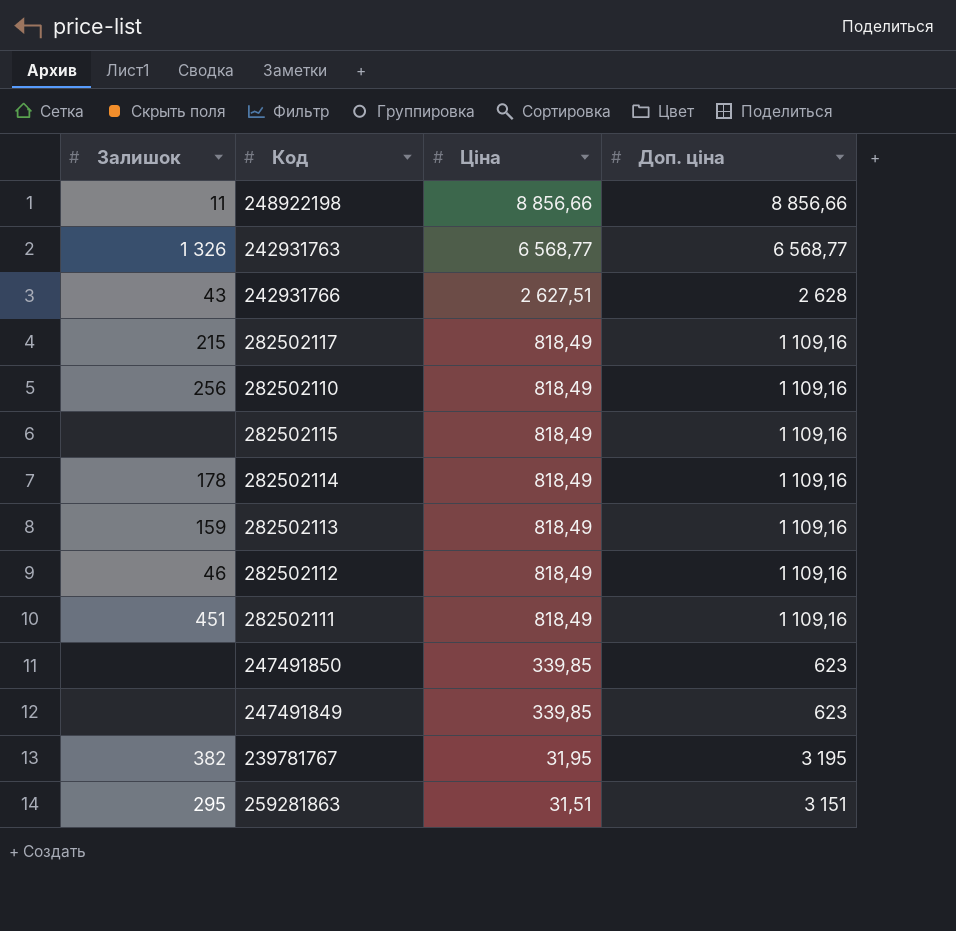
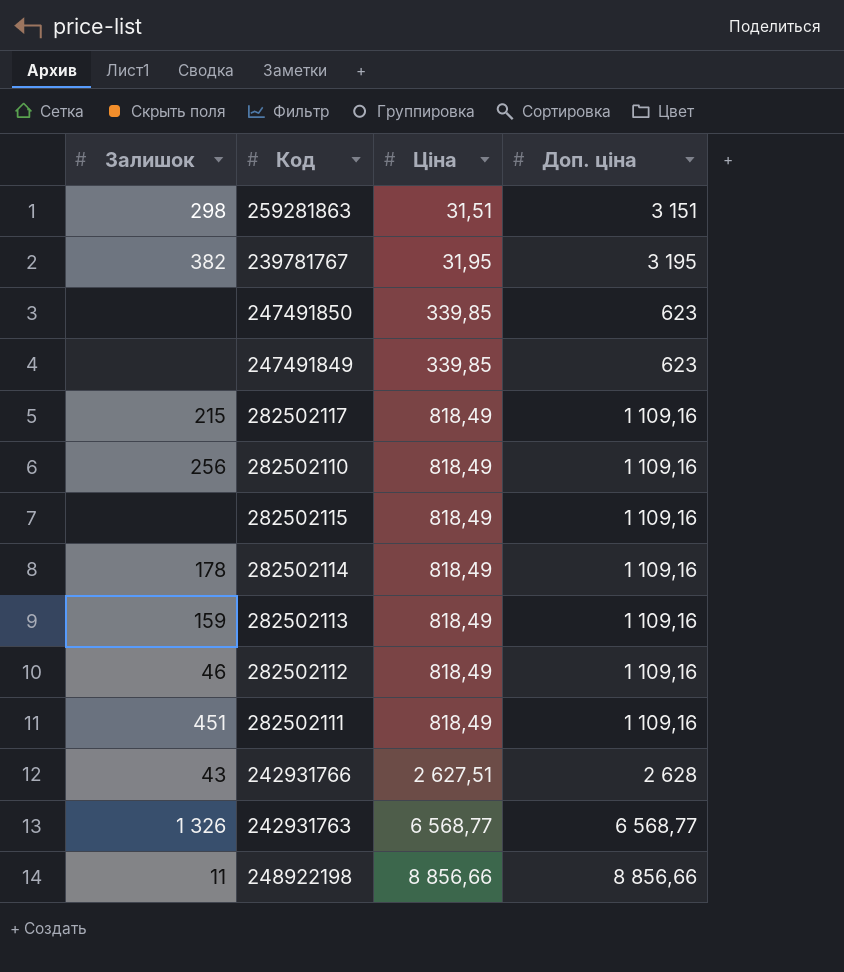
row order: Ціна descending -> Ціна ascending
259281863 | Залишок: 295 -> 298

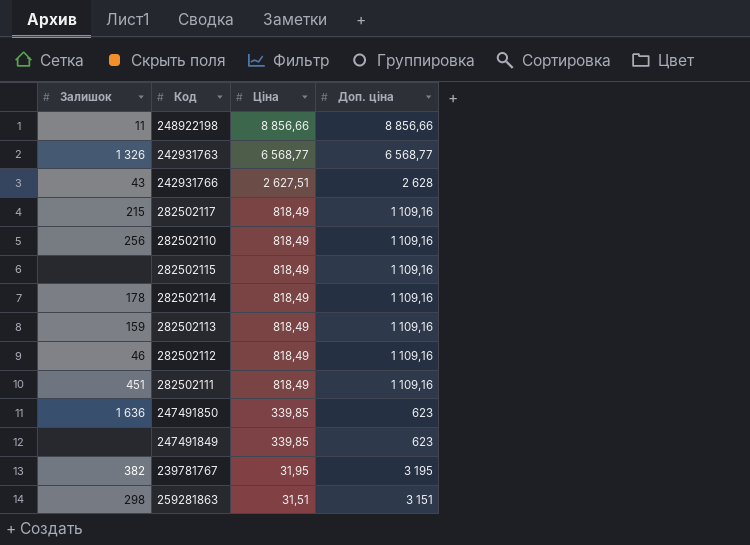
row order: Ціна ascending -> Ціна descending
247491850 | Залишок: none -> 1 636

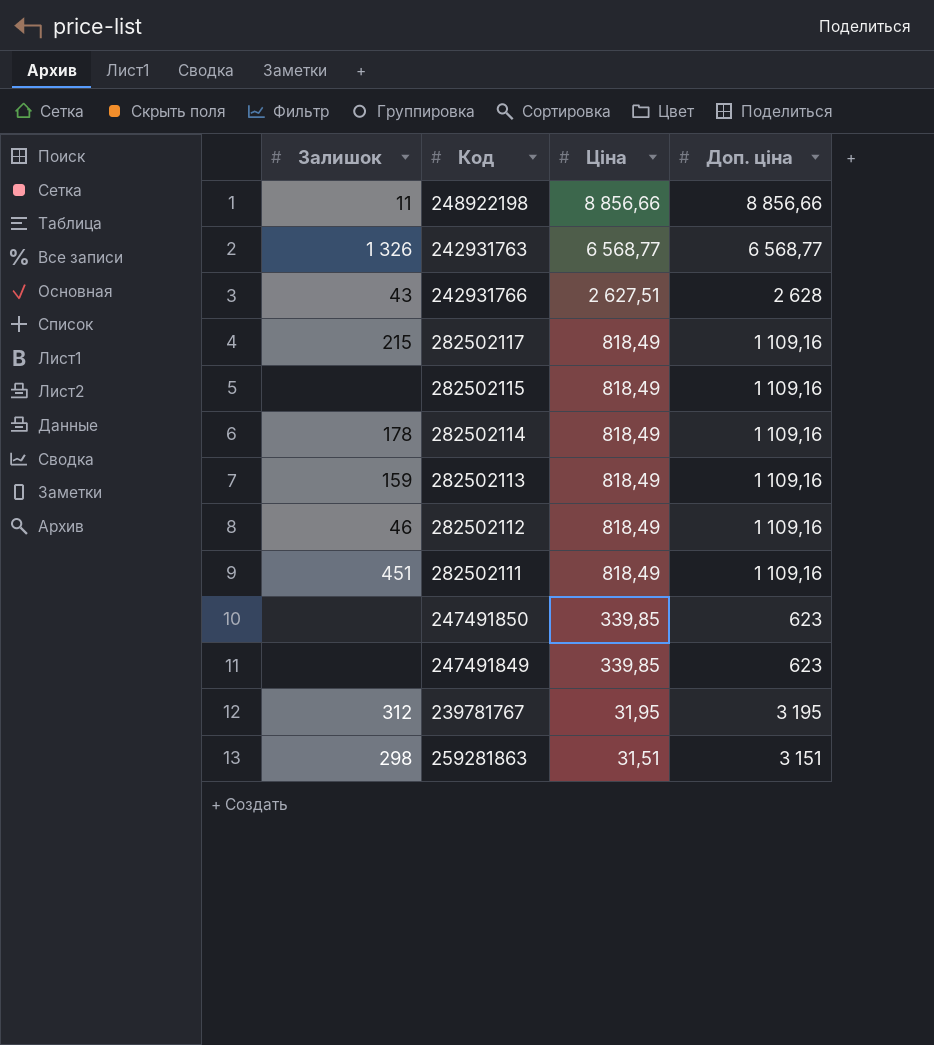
row 282502110: 256 | 818,49 | 1 109,16 -> none
247491850 | Залишок: 1 636 -> none
239781767 | Залишок: 382 -> 312

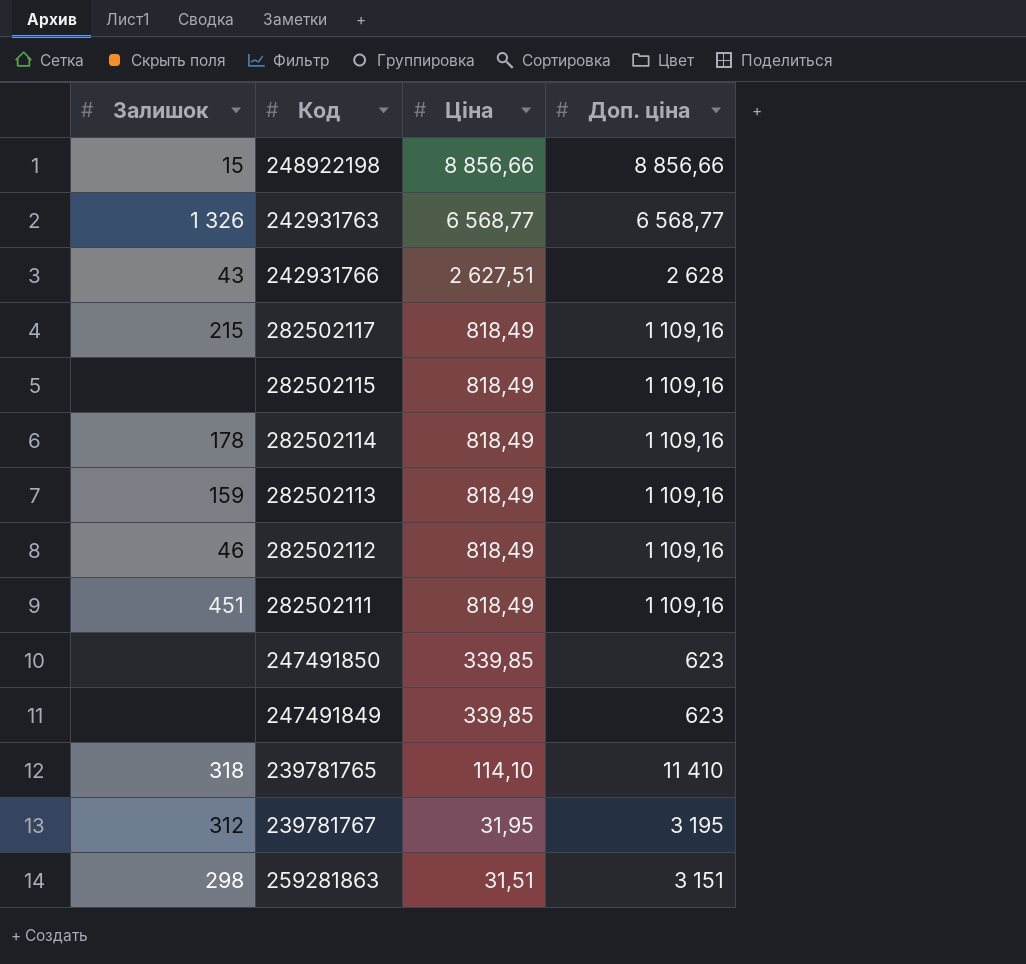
248922198 | Залишок: 11 -> 15
row 239781765: none -> 318 | 114,10 | 11 410

